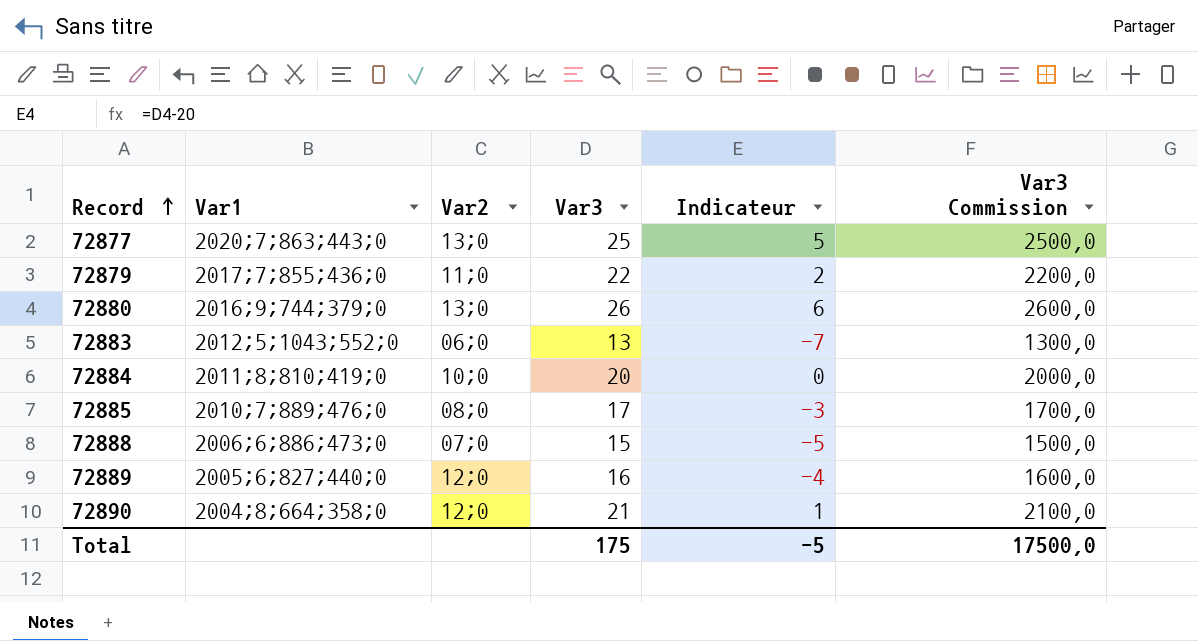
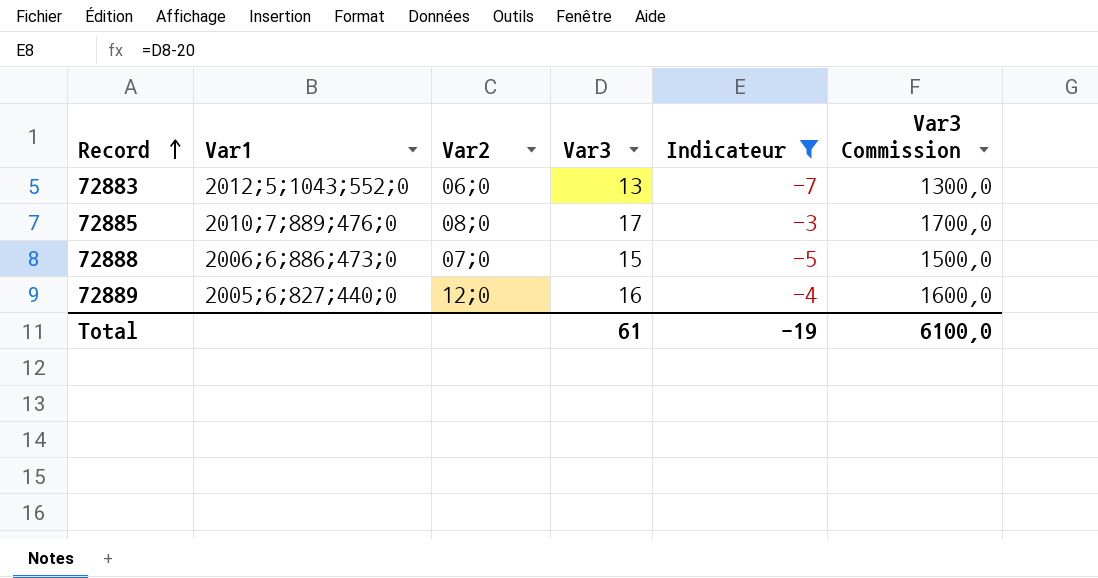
filter: none -> Indicateur <= -3
Total | Var3: 175 -> 61
Total | Indicateur: -5 -> -19
Total | Var3 Commission: 17500,0 -> 6100,0

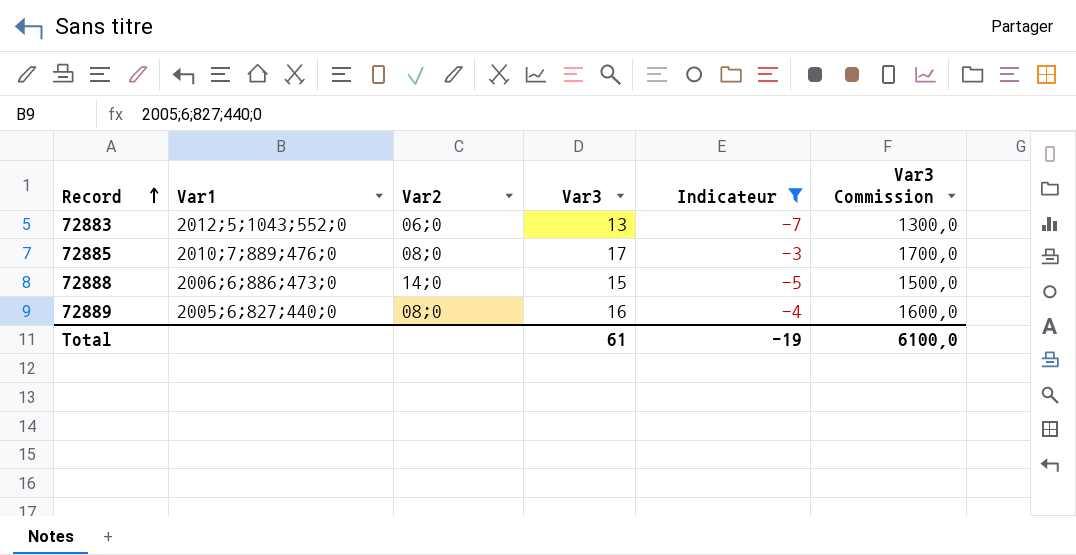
72888 | Var2: 07;0 -> 14;0
72889 | Var2: 12;0 -> 08;0

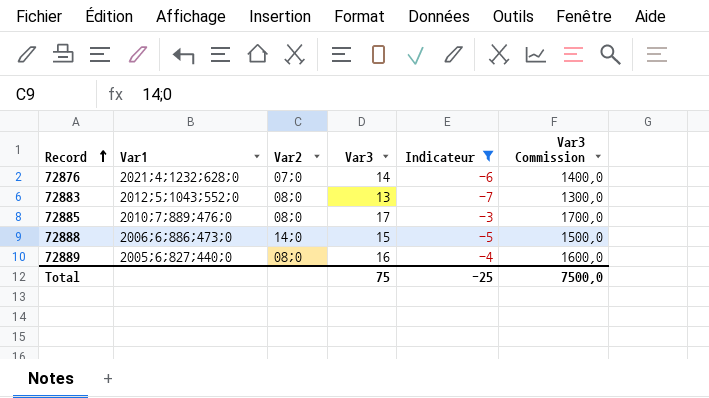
row 72876: none -> 2021;4;1232;628;0 | 07;0 | 14 | -6 | 1400,0
72883 | Var2: 06;0 -> 08;0
Total | Var3: 61 -> 75
Total | Indicateur: -19 -> -25
Total | Var3 Commission: 6100,0 -> 7500,0

